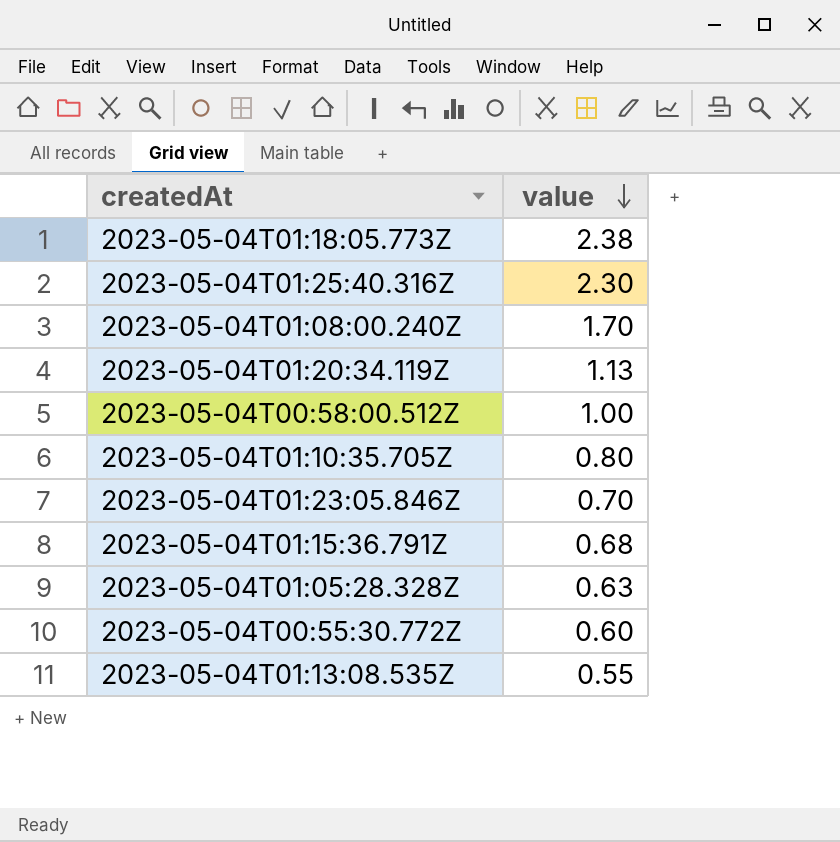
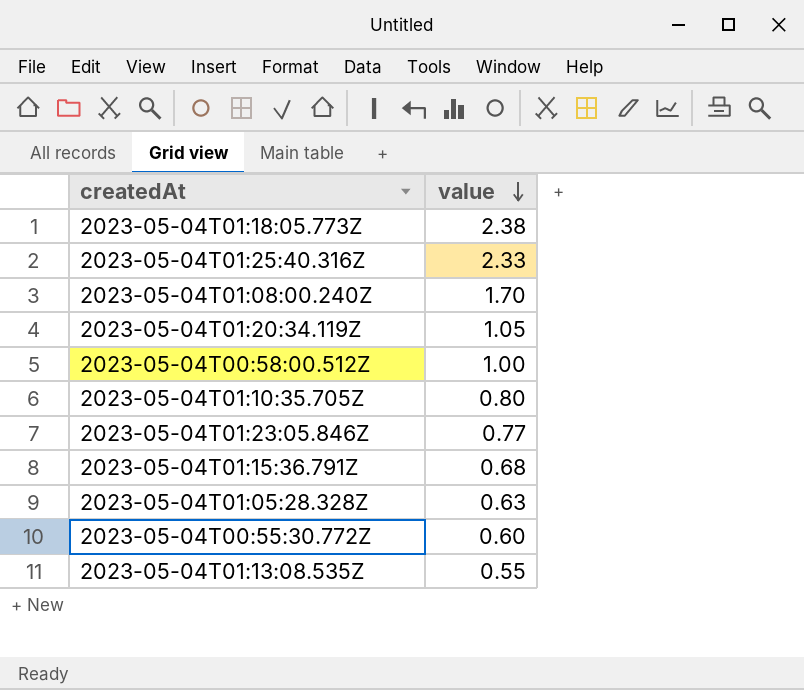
2023-05-04T01:25:40.316Z | value: 2.30 -> 2.33
2023-05-04T01:20:34.119Z | value: 1.13 -> 1.05
2023-05-04T01:23:05.846Z | value: 0.70 -> 0.77

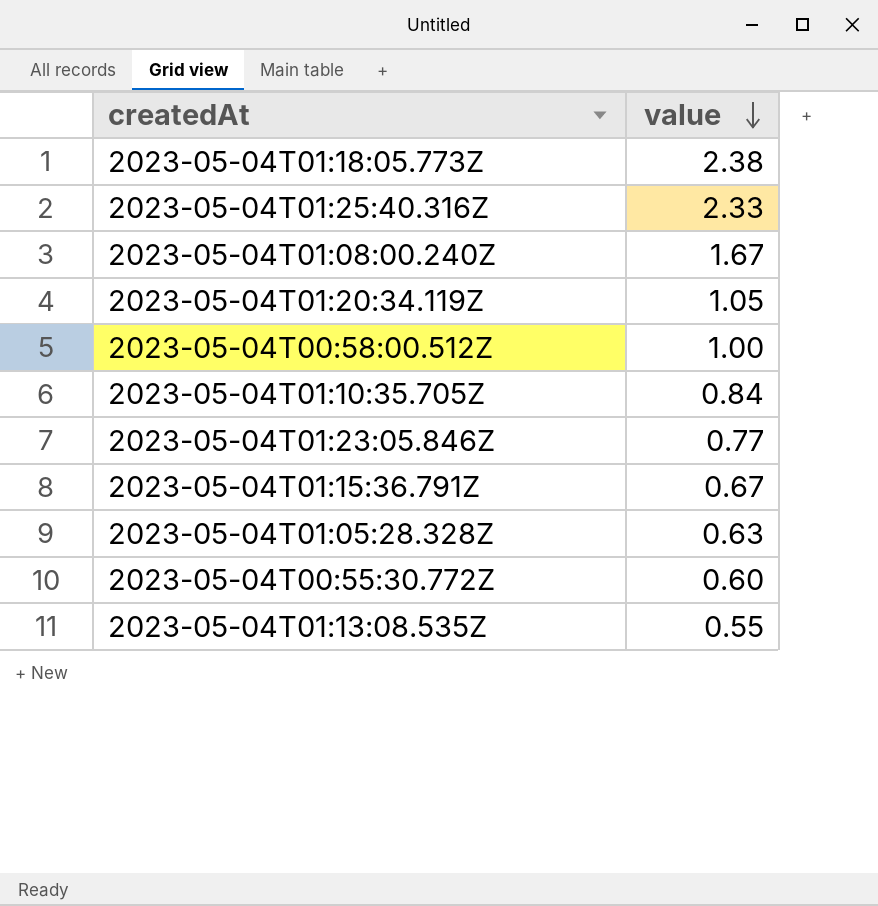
2023-05-04T01:08:00.240Z | value: 1.70 -> 1.67
2023-05-04T01:10:35.705Z | value: 0.80 -> 0.84
2023-05-04T01:15:36.791Z | value: 0.68 -> 0.67

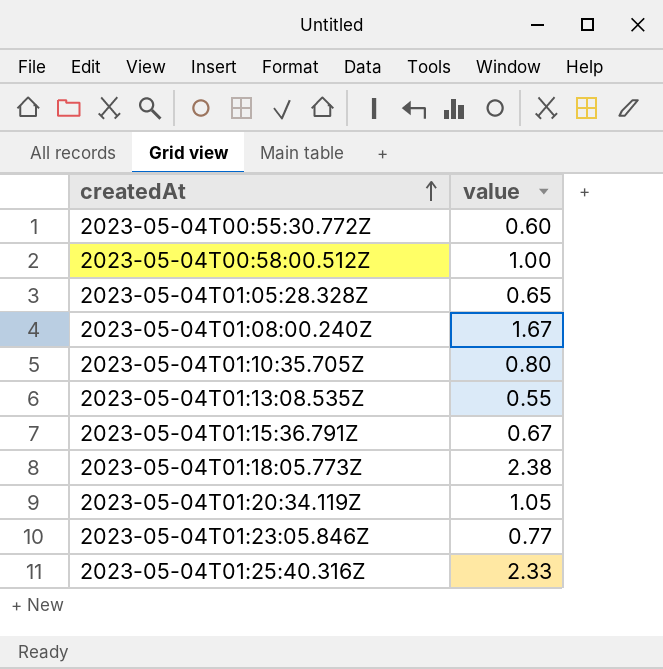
row order: value descending -> createdAt ascending
2023-05-04T01:05:28.328Z | value: 0.63 -> 0.65
2023-05-04T01:10:35.705Z | value: 0.84 -> 0.80

